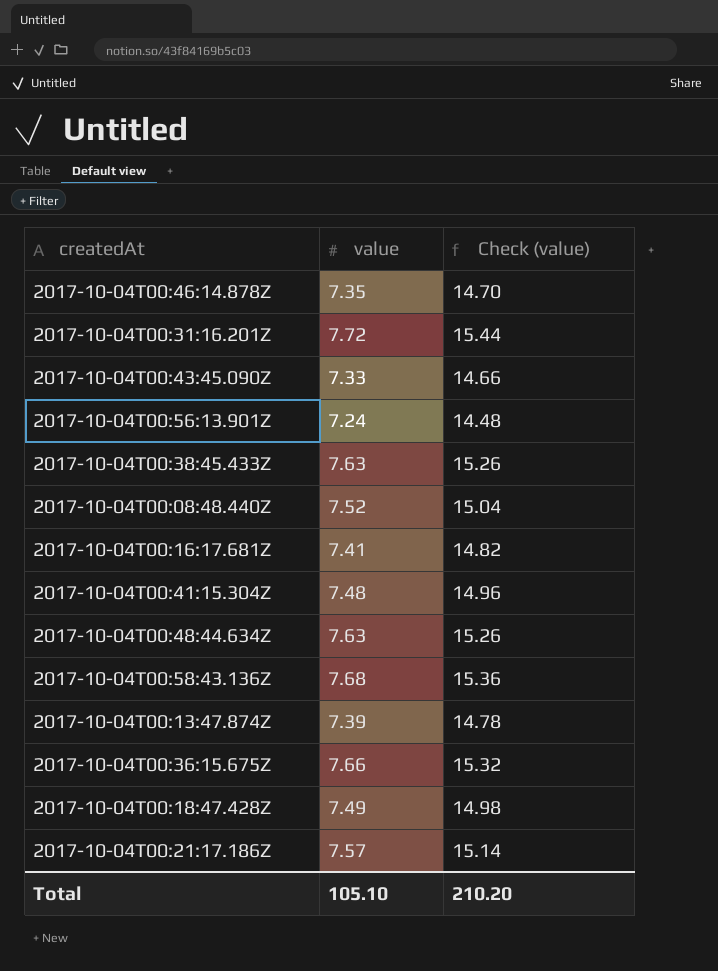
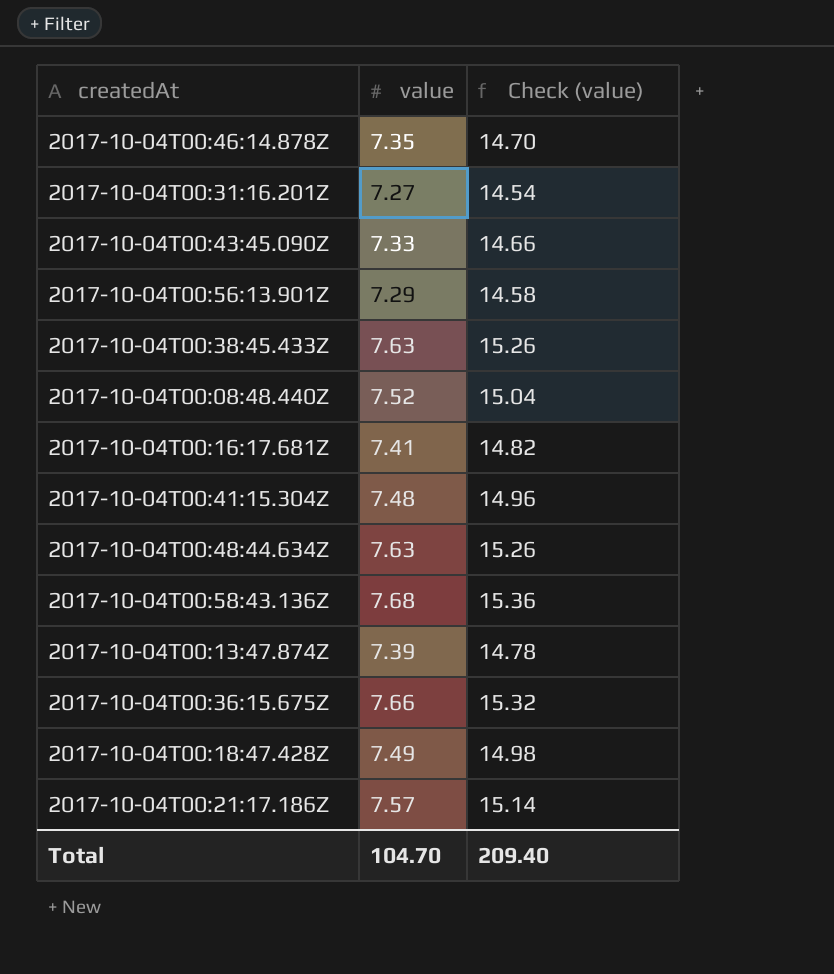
2017-10-04T00:31:16.201Z | value: 7.72 -> 7.27
2017-10-04T00:31:16.201Z | Check (value): 15.44 -> 14.54
2017-10-04T00:56:13.901Z | value: 7.24 -> 7.29
2017-10-04T00:56:13.901Z | Check (value): 14.48 -> 14.58
Total | value: 105.10 -> 104.70
Total | Check (value): 210.20 -> 209.40

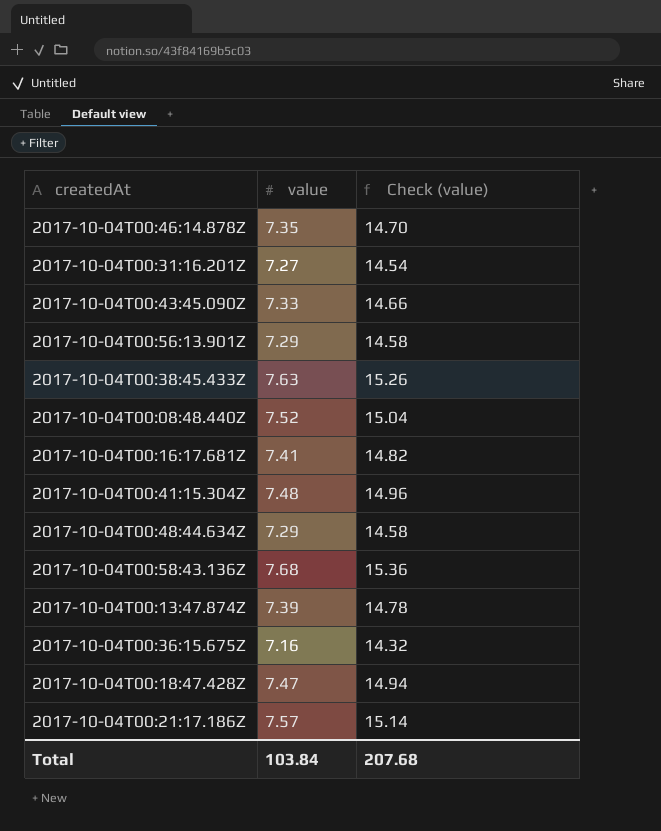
2017-10-04T00:48:44.634Z | value: 7.63 -> 7.29
2017-10-04T00:48:44.634Z | Check (value): 15.26 -> 14.58
2017-10-04T00:36:15.675Z | value: 7.66 -> 7.16
2017-10-04T00:36:15.675Z | Check (value): 15.32 -> 14.32
2017-10-04T00:18:47.428Z | value: 7.49 -> 7.47
2017-10-04T00:18:47.428Z | Check (value): 14.98 -> 14.94
Total | value: 104.70 -> 103.84
Total | Check (value): 209.40 -> 207.68

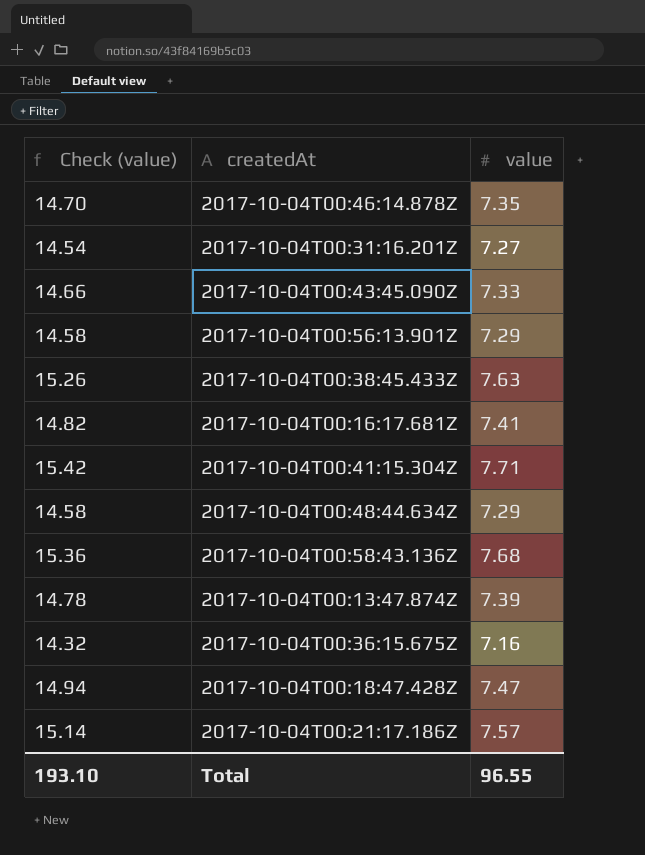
column Check (value) | position: 3 -> 1
row 2017-10-04T00:08:48.440Z: 7.52 | 15.04 -> none
2017-10-04T00:41:15.304Z | Check (value): 14.96 -> 15.42
2017-10-04T00:41:15.304Z | value: 7.48 -> 7.71
Total | Check (value): 207.68 -> 193.10
Total | value: 103.84 -> 96.55

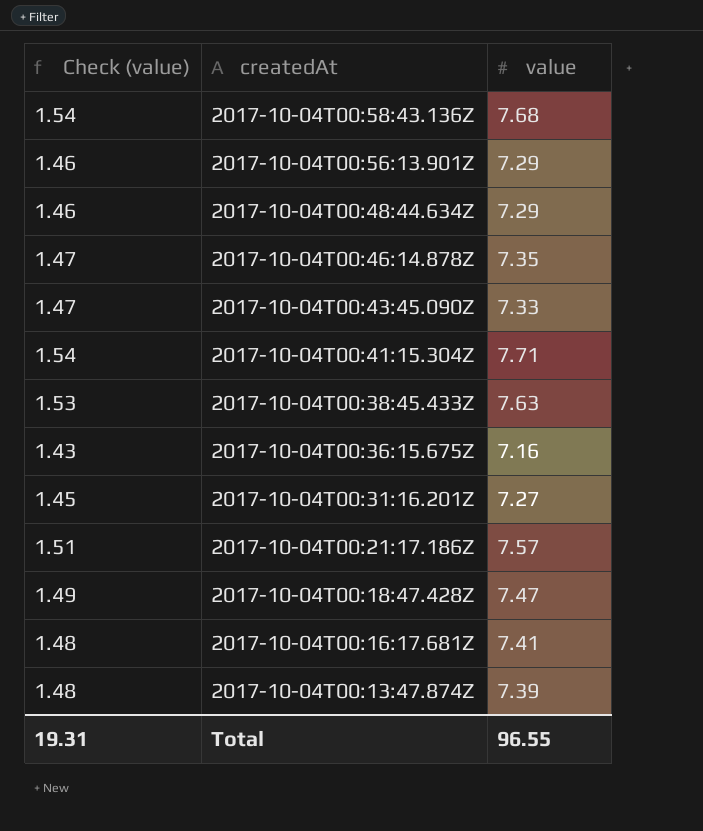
row order: none -> createdAt descending
column Check (value) | formula: [value] * 2 -> [value] * 0.2
Total | Check (value): 193.10 -> 19.31

